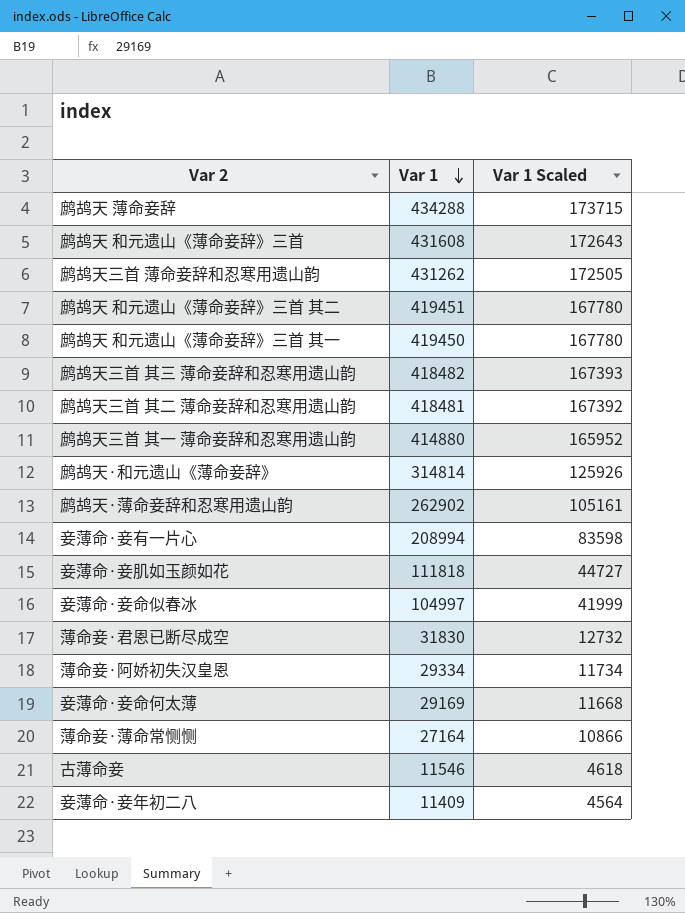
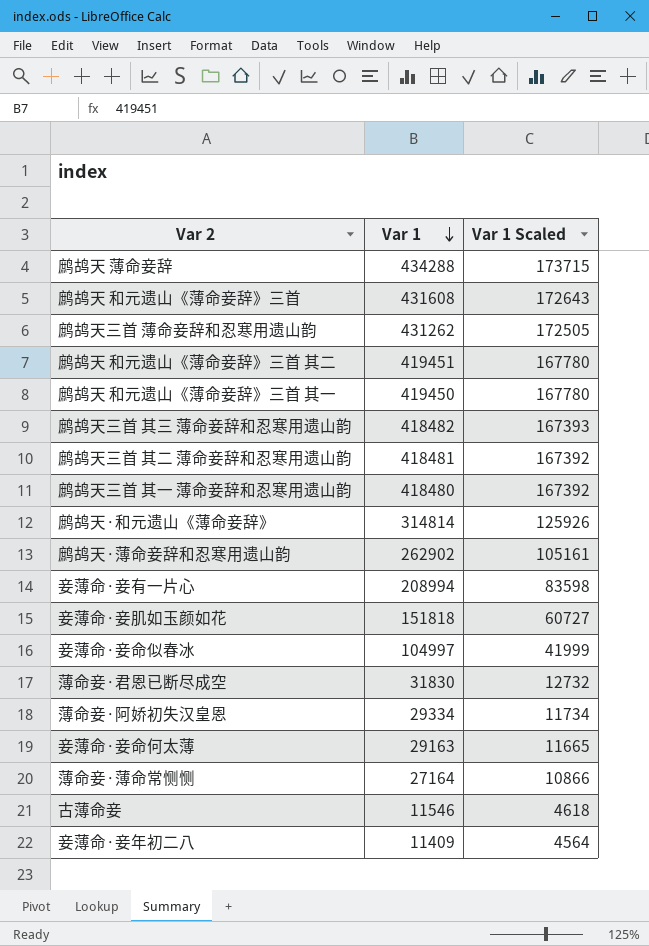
鹧鸪天三首 其一 薄命妾辞和忍寒用遗山韵 | Var 1: 414880 -> 418480
鹧鸪天三首 其一 薄命妾辞和忍寒用遗山韵 | Var 1 Scaled: 165952 -> 167392
妾薄命·妾肌如玉颜如花 | Var 1: 111818 -> 151818
妾薄命·妾肌如玉颜如花 | Var 1 Scaled: 44727 -> 60727
妾薄命·妾命何太薄 | Var 1: 29169 -> 29163
妾薄命·妾命何太薄 | Var 1 Scaled: 11668 -> 11665

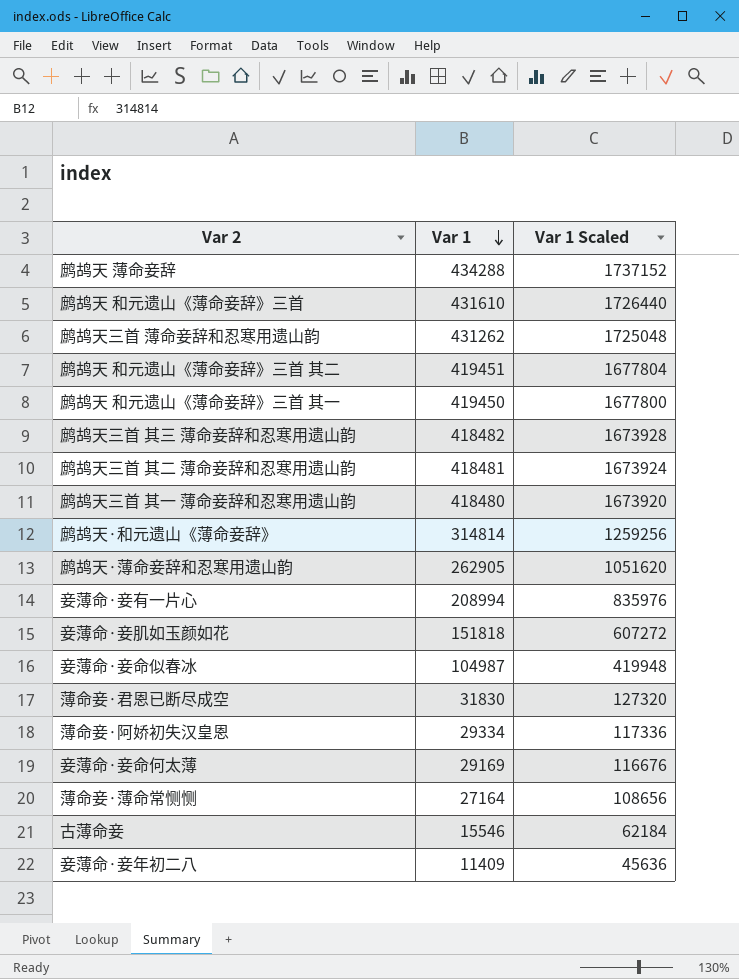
column Var 1 Scaled | formula: [Var 1] * 0.4 -> [Var 1] * 4
鹧鸪天 和元遗山《薄命妾辞》三首 | Var 1: 431608 -> 431610
鹧鸪天·薄命妾辞和忍寒用遗山韵 | Var 1: 262902 -> 262905
妾薄命·妾命似春冰 | Var 1: 104997 -> 104987
妾薄命·妾命何太薄 | Var 1: 29163 -> 29169
古薄命妾 | Var 1: 11546 -> 15546

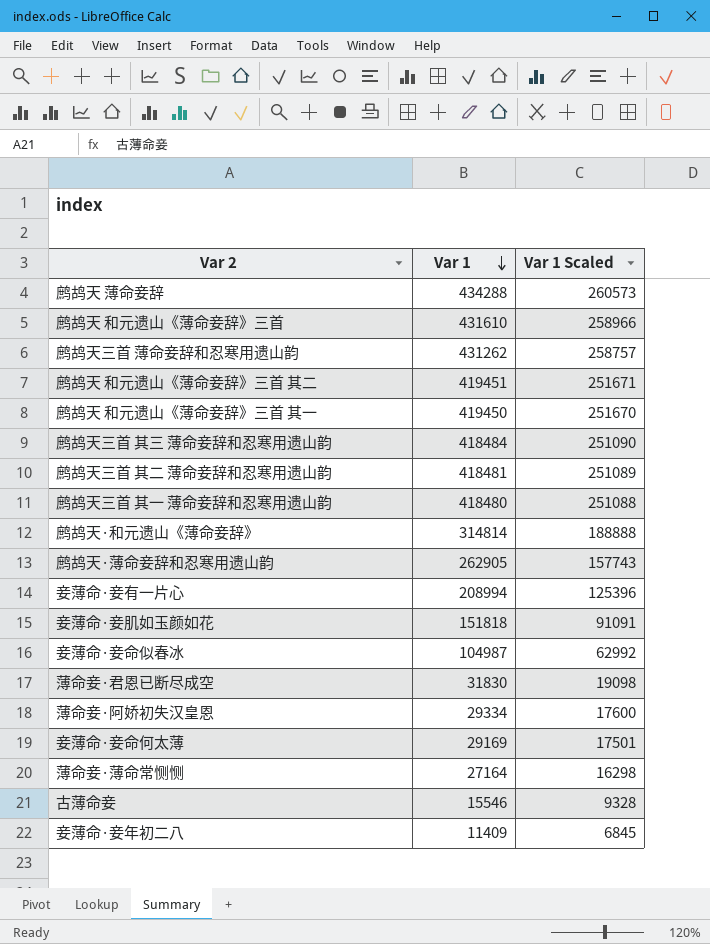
column Var 1 Scaled | formula: [Var 1] * 4 -> [Var 1] * 0.6
鹧鸪天三首 其三 薄命妾辞和忍寒用遗山韵 | Var 1: 418482 -> 418484

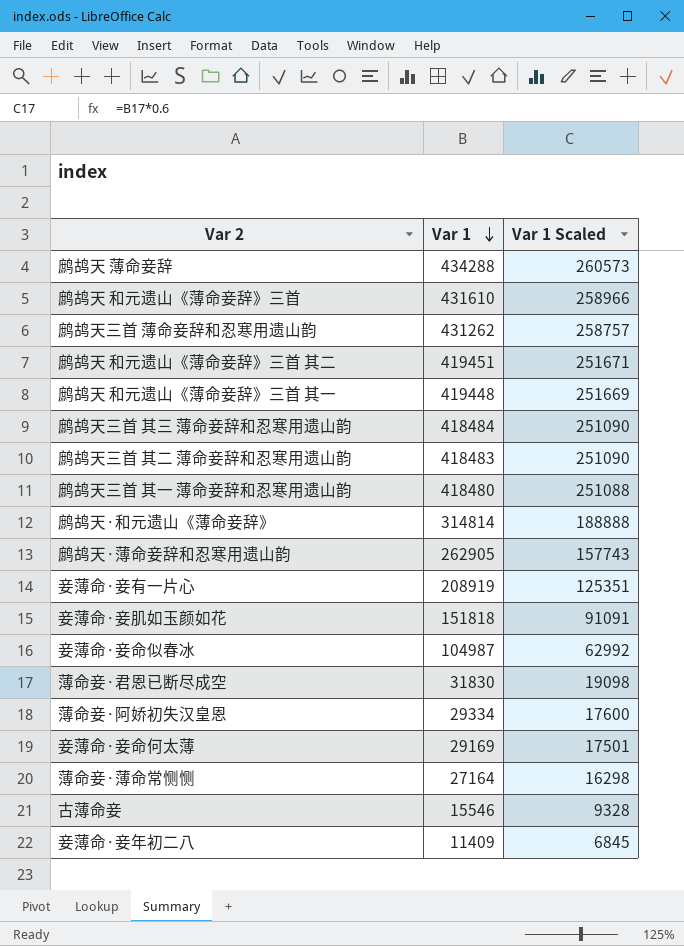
鹧鸪天 和元遗山《薄命妾辞》三首 其一 | Var 1: 419450 -> 419448
鹧鸪天 和元遗山《薄命妾辞》三首 其一 | Var 1 Scaled: 251670 -> 251669
鹧鸪天三首 其二 薄命妾辞和忍寒用遗山韵 | Var 1: 418481 -> 418483
鹧鸪天三首 其二 薄命妾辞和忍寒用遗山韵 | Var 1 Scaled: 251089 -> 251090
妾薄命·妾有一片心 | Var 1: 208994 -> 208919
妾薄命·妾有一片心 | Var 1 Scaled: 125396 -> 125351

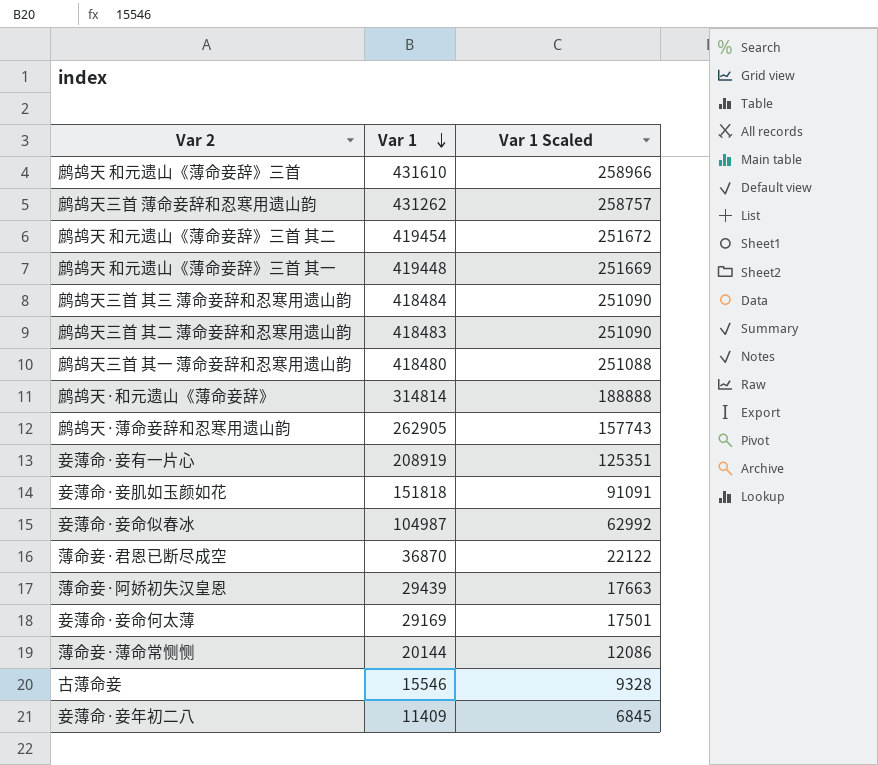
row 鹧鸪天 薄命妾辞: 434288 | 260573 -> none
鹧鸪天 和元遗山《薄命妾辞》三首 其二 | Var 1: 419451 -> 419454
鹧鸪天 和元遗山《薄命妾辞》三首 其二 | Var 1 Scaled: 251671 -> 251672
薄命妾·君恩已断尽成空 | Var 1: 31830 -> 36870
薄命妾·君恩已断尽成空 | Var 1 Scaled: 19098 -> 22122
薄命妾·阿娇初失汉皇恩 | Var 1: 29334 -> 29439
薄命妾·阿娇初失汉皇恩 | Var 1 Scaled: 17600 -> 17663
薄命妾·薄命常恻恻 | Var 1: 27164 -> 20144
薄命妾·薄命常恻恻 | Var 1 Scaled: 16298 -> 12086

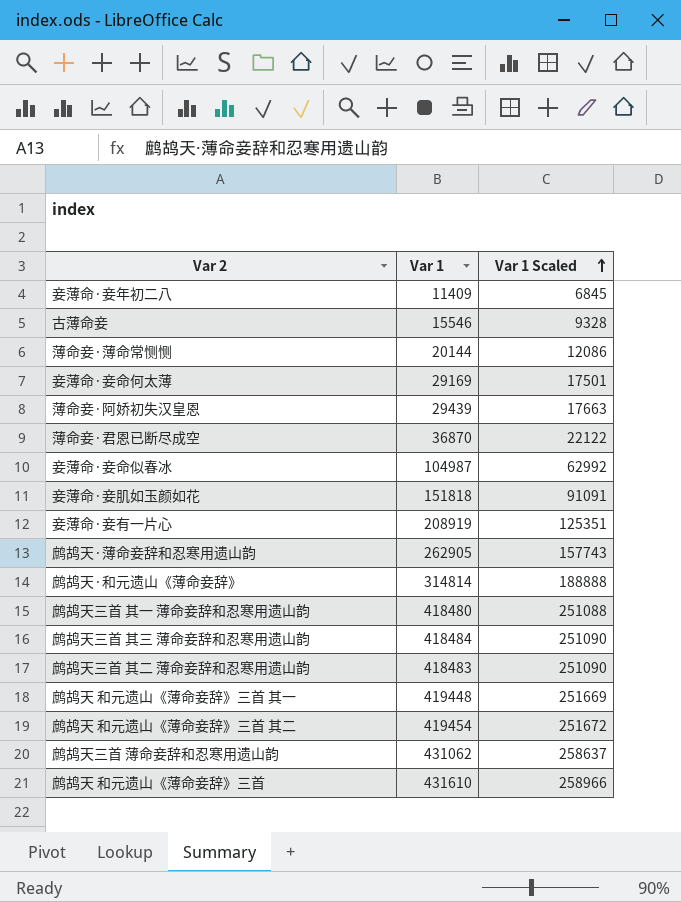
row order: Var 1 descending -> Var 1 Scaled ascending
鹧鸪天三首 薄命妾辞和忍寒用遗山韵 | Var 1: 431262 -> 431062
鹧鸪天三首 薄命妾辞和忍寒用遗山韵 | Var 1 Scaled: 258757 -> 258637

